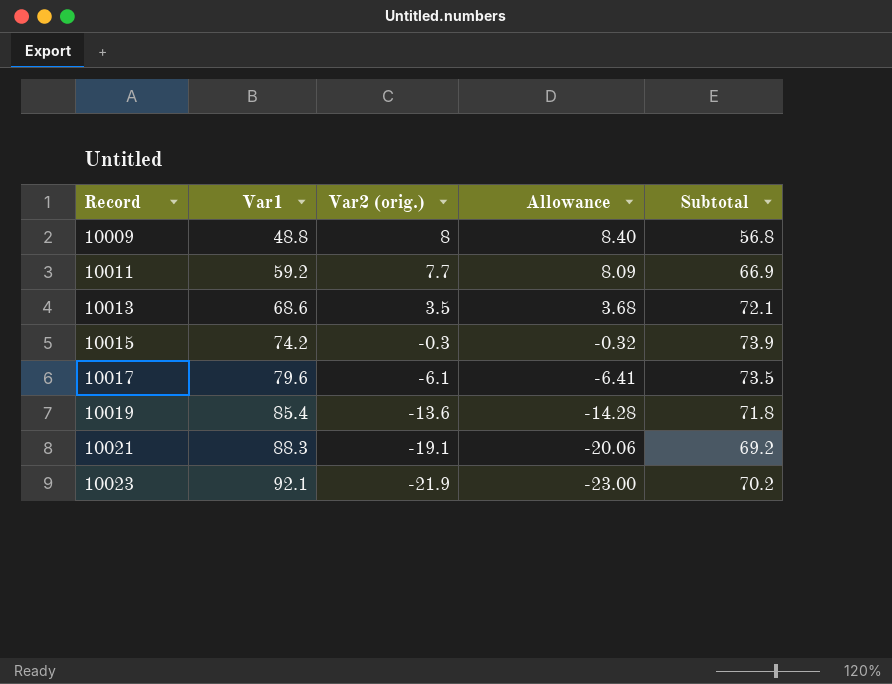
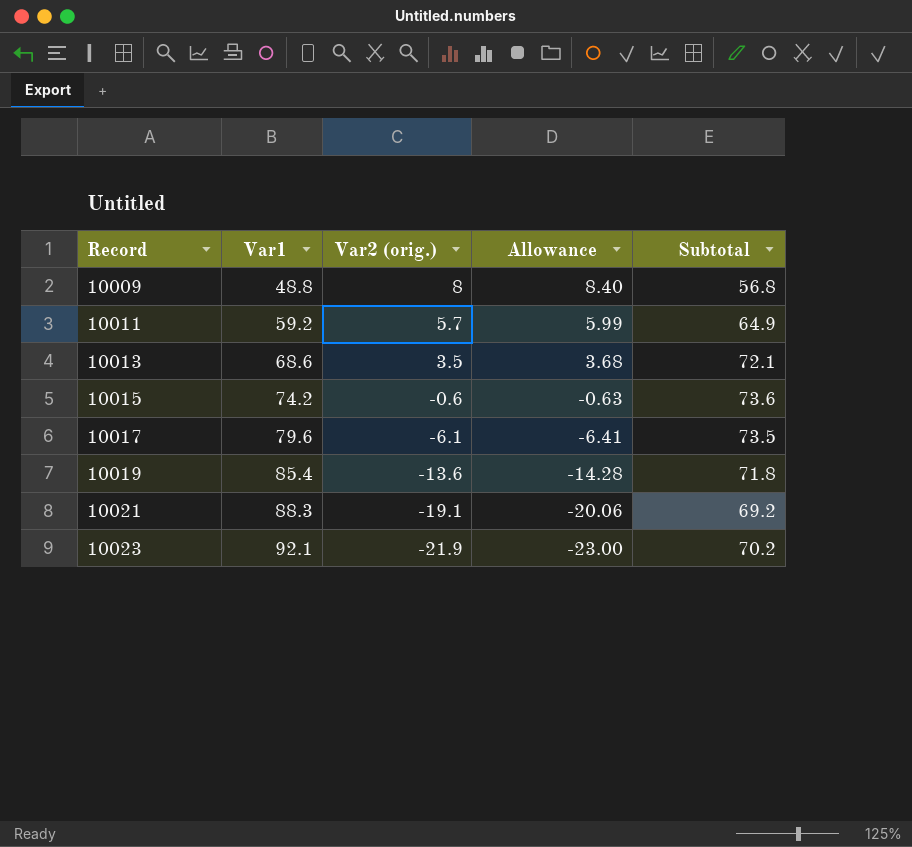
10011 | Var2 (orig.): 7.7 -> 5.7
10011 | Allowance: 8.09 -> 5.99
10011 | Subtotal: 66.9 -> 64.9
10015 | Var2 (orig.): -0.3 -> -0.6
10015 | Allowance: -0.32 -> -0.63
10015 | Subtotal: 73.9 -> 73.6

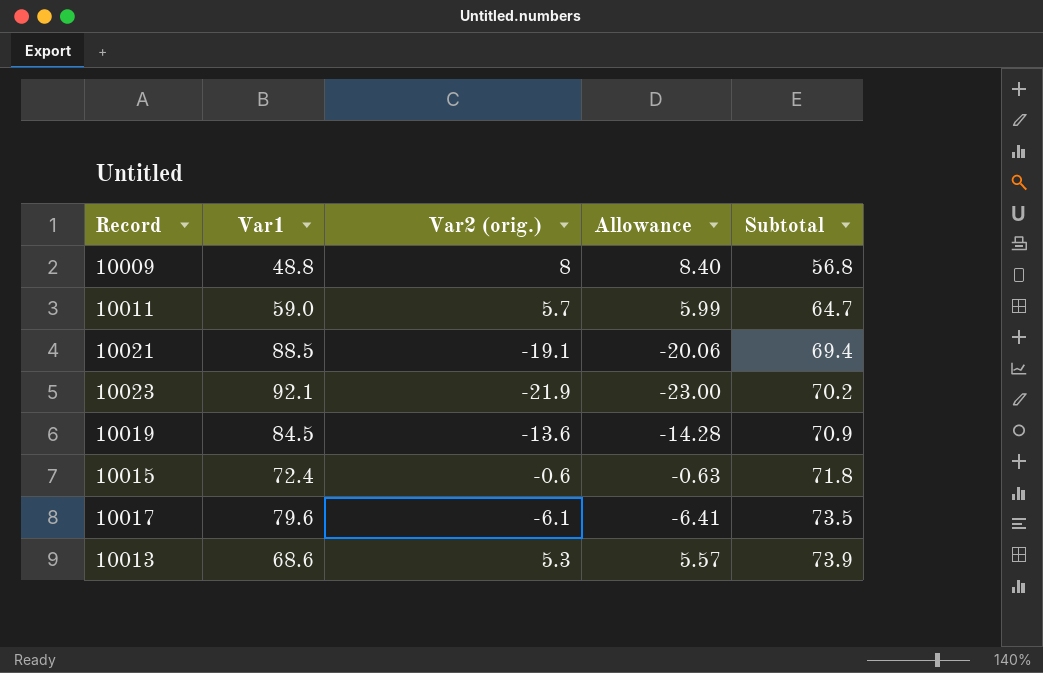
row order: Record ascending -> Subtotal ascending
10011 | Var1: 59.2 -> 59.0
10011 | Subtotal: 64.9 -> 64.7
10021 | Var1: 88.3 -> 88.5
10021 | Subtotal: 69.2 -> 69.4
10019 | Var1: 85.4 -> 84.5
10019 | Subtotal: 71.8 -> 70.9
10015 | Var1: 74.2 -> 72.4
10015 | Subtotal: 73.6 -> 71.8
10013 | Var2 (orig.): 3.5 -> 5.3
10013 | Allowance: 3.68 -> 5.57
10013 | Subtotal: 72.1 -> 73.9

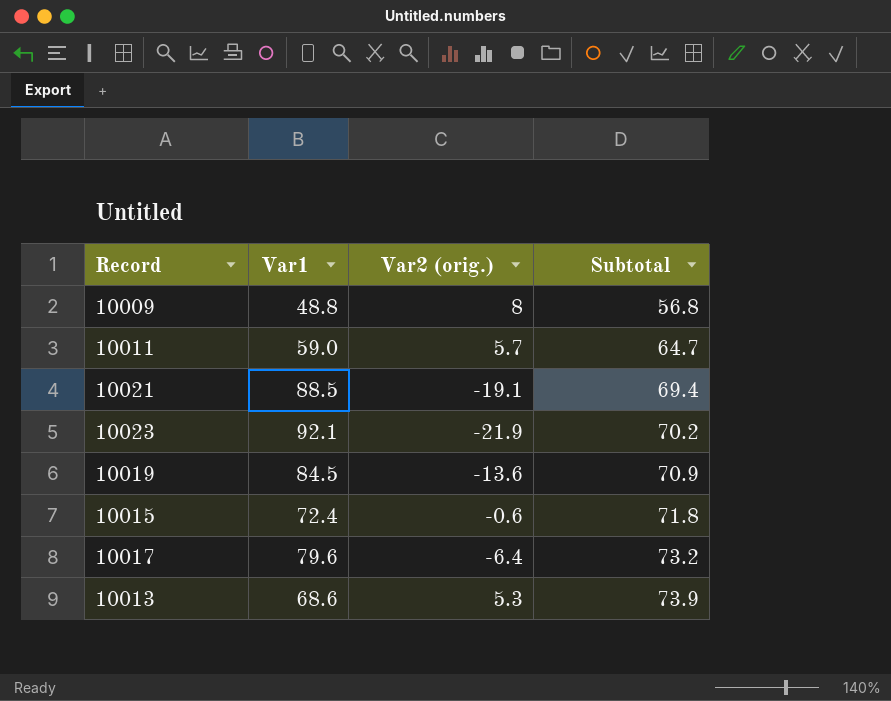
column Allowance | formula: [Var2 (orig.)] * 1.05 -> none
10017 | Var2 (orig.): -6.1 -> -6.4
10017 | Subtotal: 73.5 -> 73.2

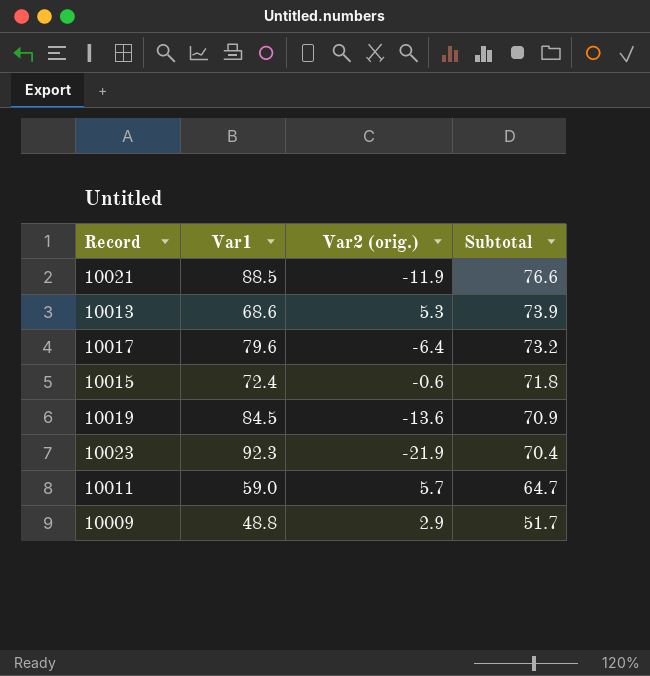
row order: Subtotal ascending -> Subtotal descending
10021 | Var2 (orig.): -19.1 -> -11.9
10021 | Subtotal: 69.4 -> 76.6
10023 | Var1: 92.1 -> 92.3
10023 | Subtotal: 70.2 -> 70.4
10009 | Var2 (orig.): 8 -> 2.9
10009 | Subtotal: 56.8 -> 51.7

